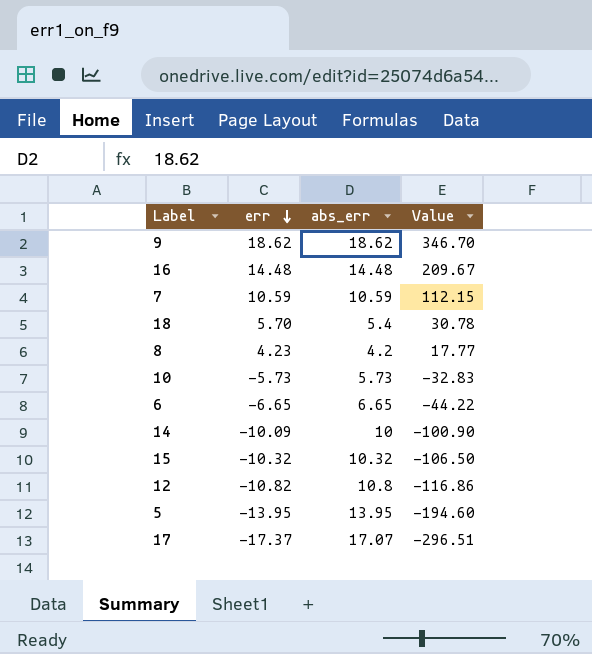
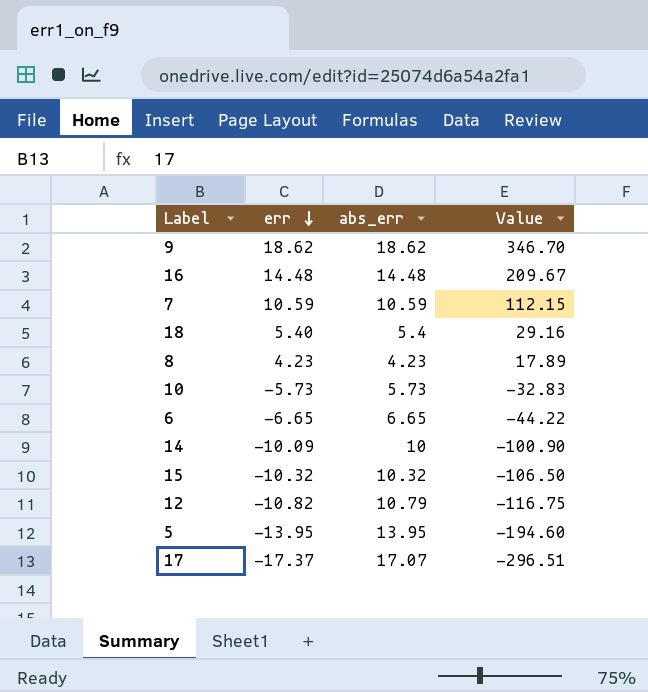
18 | err: 5.70 -> 5.40
18 | Value: 30.78 -> 29.16
8 | abs_err: 4.2 -> 4.23
8 | Value: 17.77 -> 17.89
12 | abs_err: 10.8 -> 10.79
12 | Value: -116.86 -> -116.75

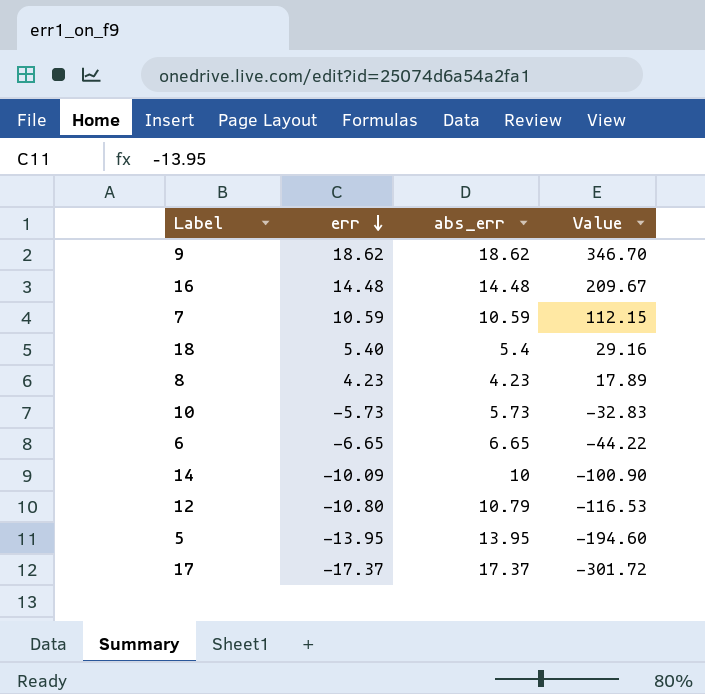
row 15: -10.32 | 10.32 | -106.50 -> none
12 | err: -10.82 -> -10.80
12 | Value: -116.75 -> -116.53
17 | abs_err: 17.07 -> 17.37
17 | Value: -296.51 -> -301.72

